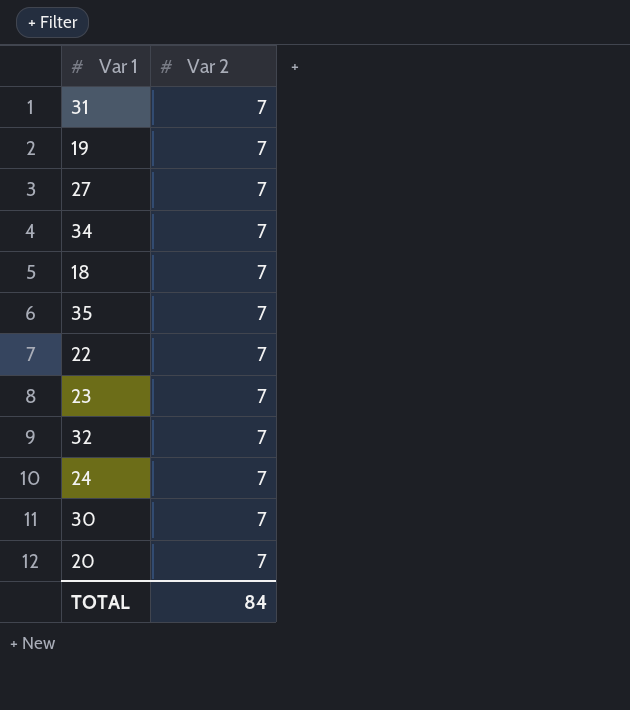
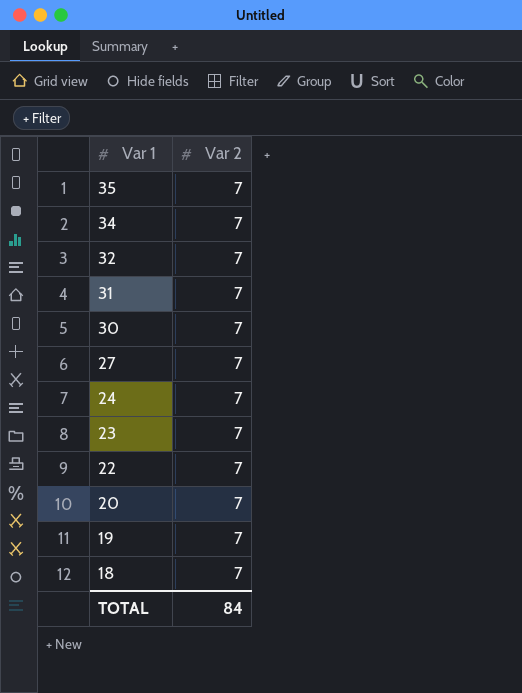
row order: none -> Var 1 descending

